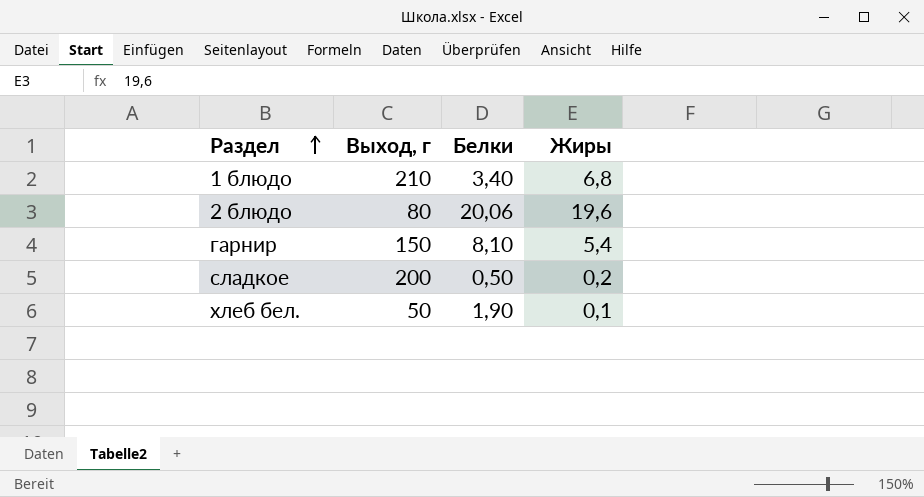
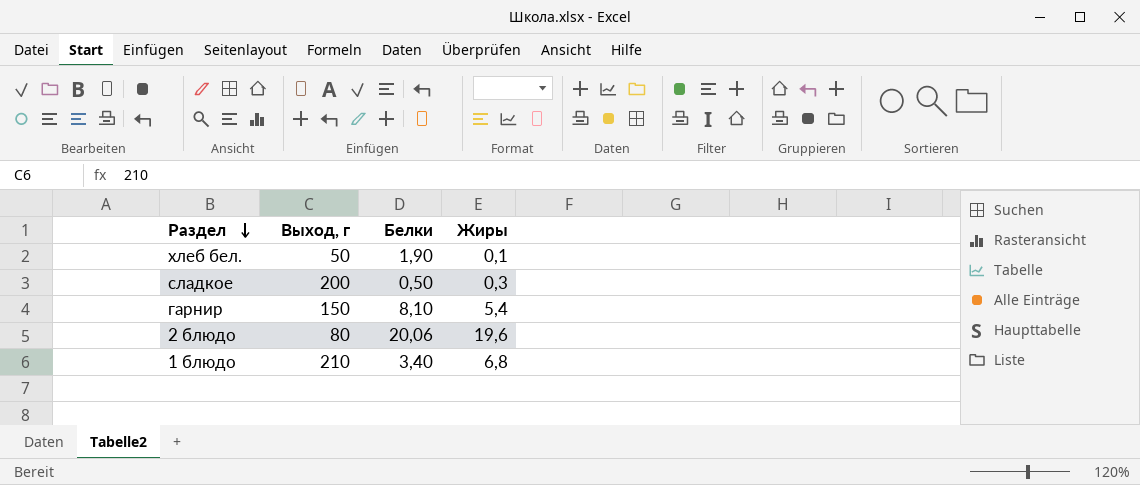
row order: Раздел ascending -> Раздел descending
сладкое | Жиры: 0,2 -> 0,3

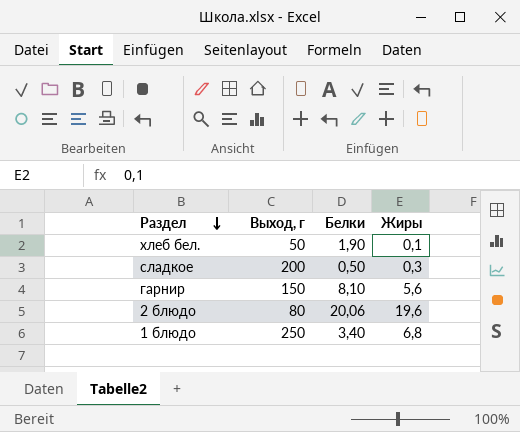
гарнир | Жиры: 5,4 -> 5,6
1 блюдо | Выход, г: 210 -> 250

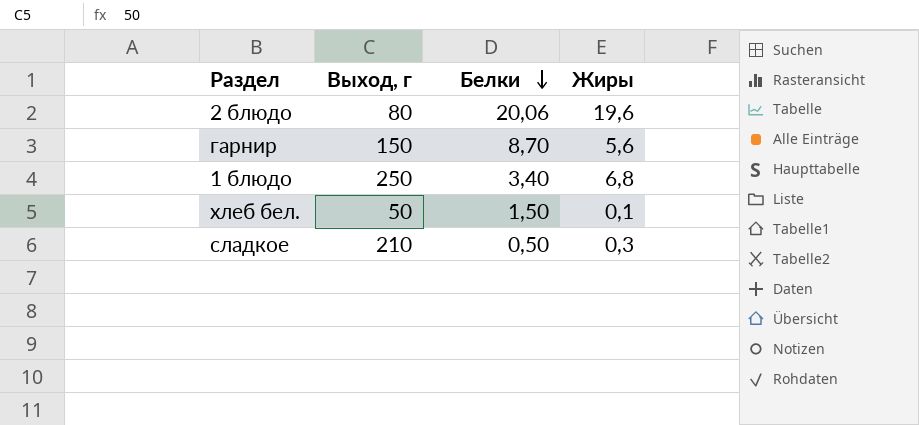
row order: Раздел descending -> Белки descending
гарнир | Белки: 8,10 -> 8,70
хлеб бел. | Белки: 1,90 -> 1,50
сладкое | Выход, г: 200 -> 210

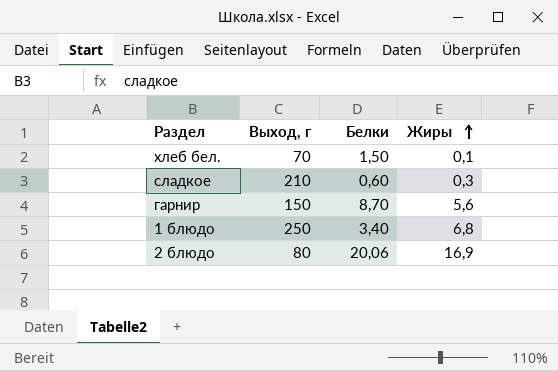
row order: Белки descending -> Жиры ascending
хлеб бел. | Выход, г: 50 -> 70
сладкое | Белки: 0,50 -> 0,60
2 блюдо | Жиры: 19,6 -> 16,9

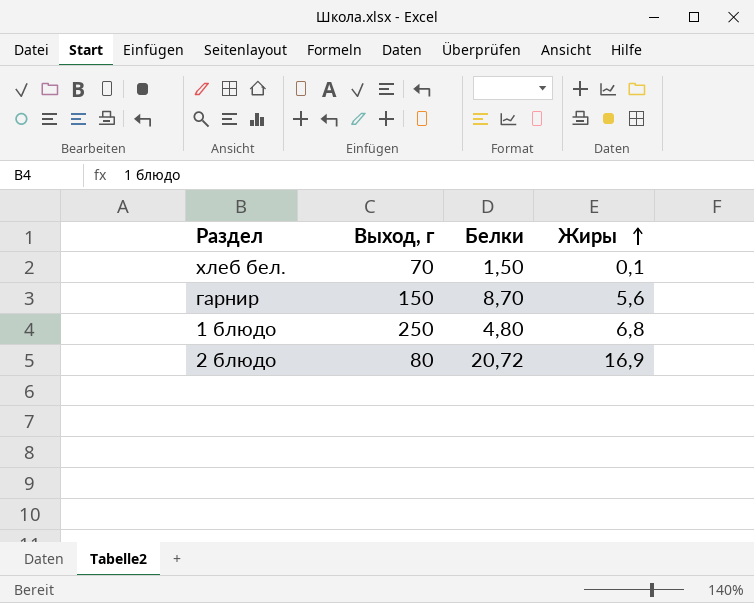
row сладкое: 210 | 0,60 | 0,3 -> none
1 блюдо | Белки: 3,40 -> 4,80
2 блюдо | Белки: 20,06 -> 20,72

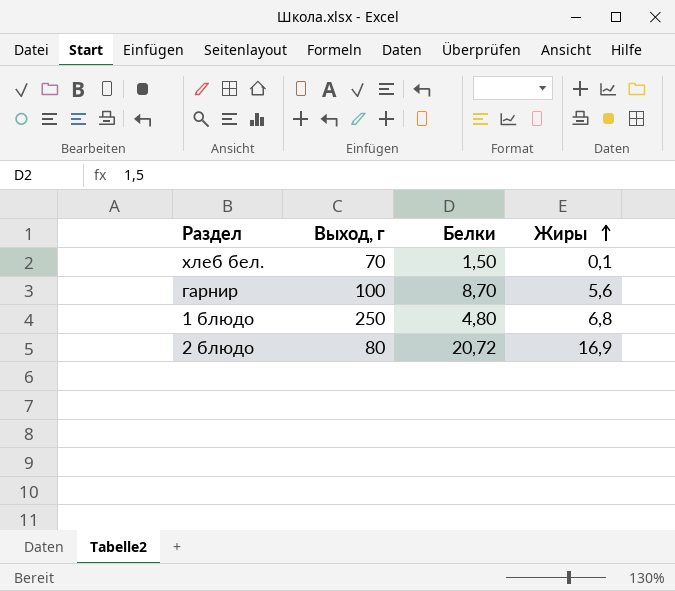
гарнир | Выход, г: 150 -> 100

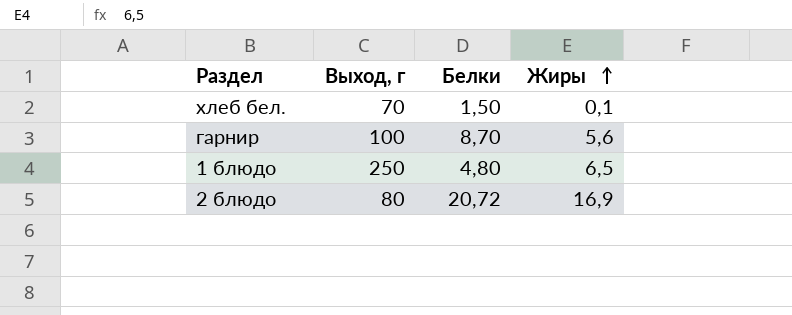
1 блюдо | Жиры: 6,8 -> 6,5

